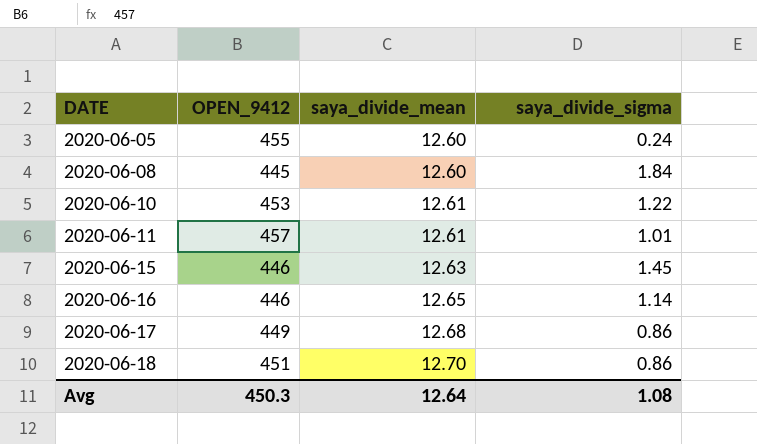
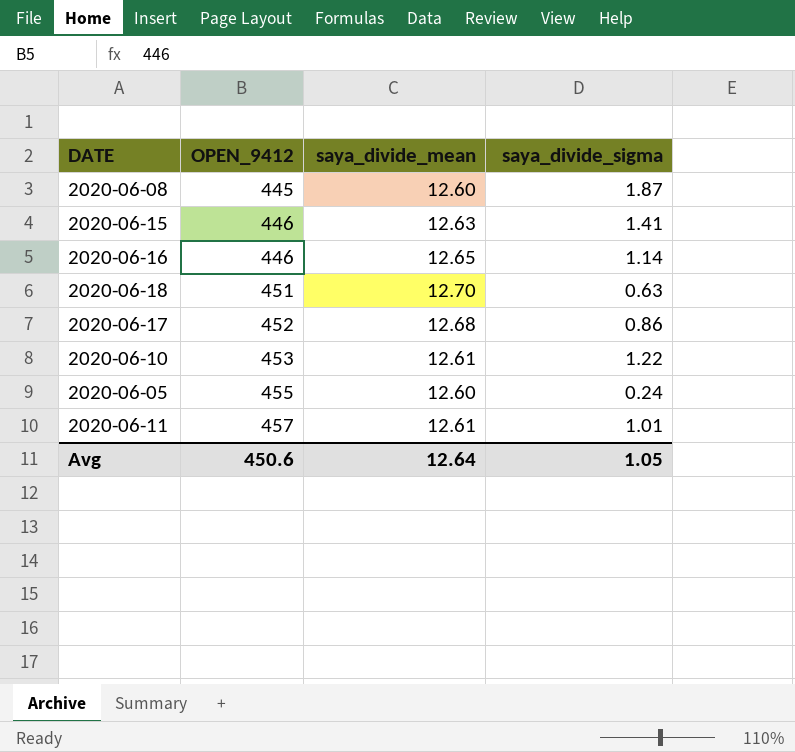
row order: DATE ascending -> OPEN_9412 ascending
2020-06-08 | saya_divide_sigma: 1.84 -> 1.87
2020-06-15 | saya_divide_sigma: 1.45 -> 1.41
2020-06-18 | saya_divide_sigma: 0.86 -> 0.63
2020-06-17 | OPEN_9412: 449 -> 452
Avg | OPEN_9412: 450.3 -> 450.6
Avg | saya_divide_sigma: 1.08 -> 1.05

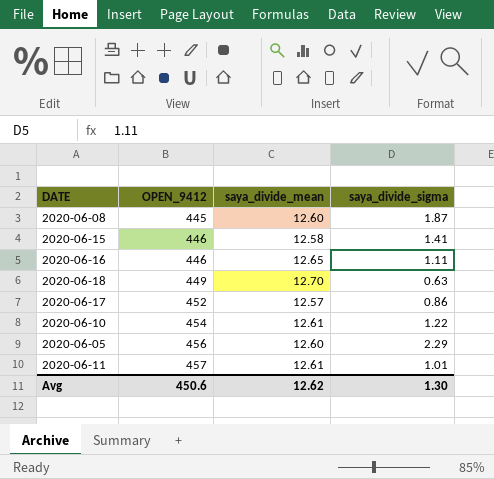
2020-06-15 | saya_divide_mean: 12.63 -> 12.58
2020-06-16 | saya_divide_sigma: 1.14 -> 1.11
2020-06-18 | OPEN_9412: 451 -> 449
2020-06-17 | saya_divide_mean: 12.68 -> 12.57
2020-06-10 | OPEN_9412: 453 -> 454
2020-06-05 | OPEN_9412: 455 -> 456
2020-06-05 | saya_divide_sigma: 0.24 -> 2.29
Avg | saya_divide_mean: 12.64 -> 12.62
Avg | saya_divide_sigma: 1.05 -> 1.30

